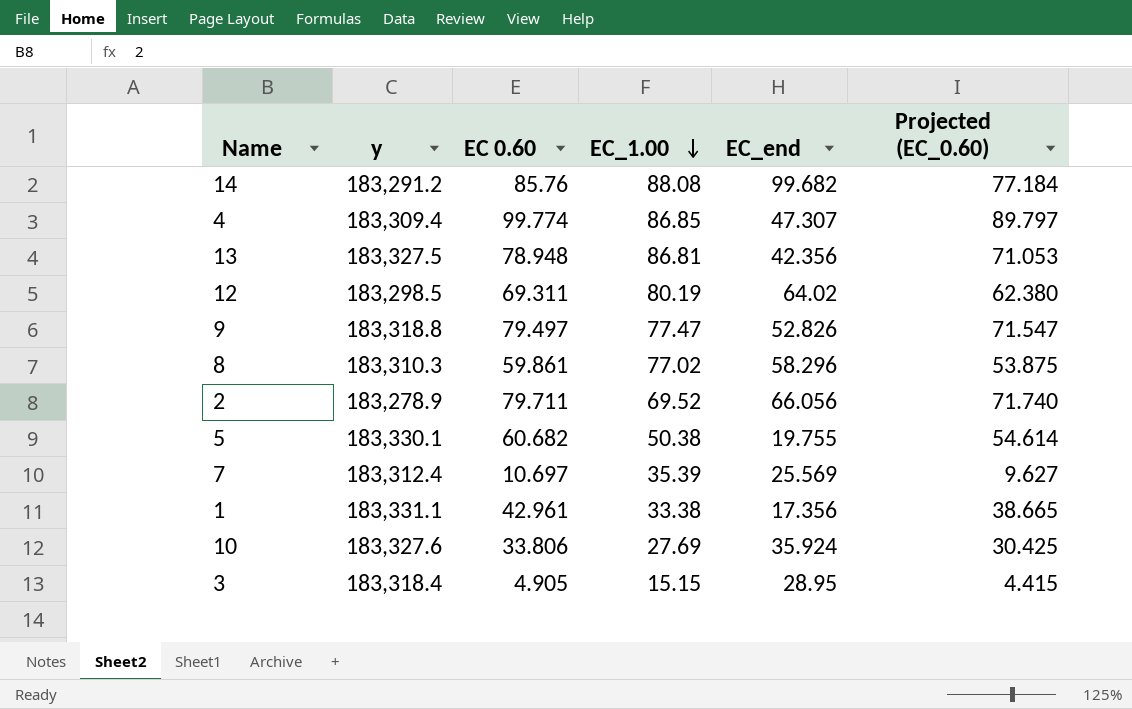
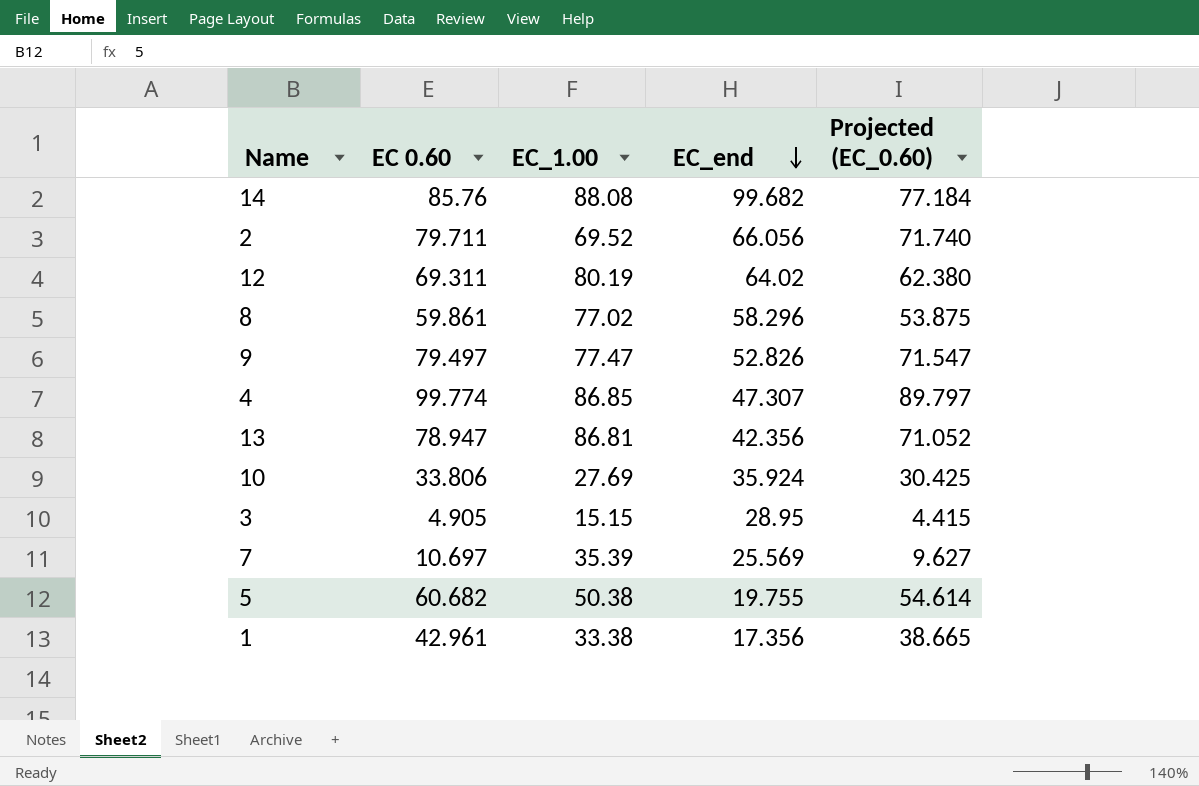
row order: EC_1.00 descending -> EC_end descending
column y | position: 2 -> none
13 | EC 0.60: 78.948 -> 78.947
13 | Projected (EC_0.60): 71.053 -> 71.052

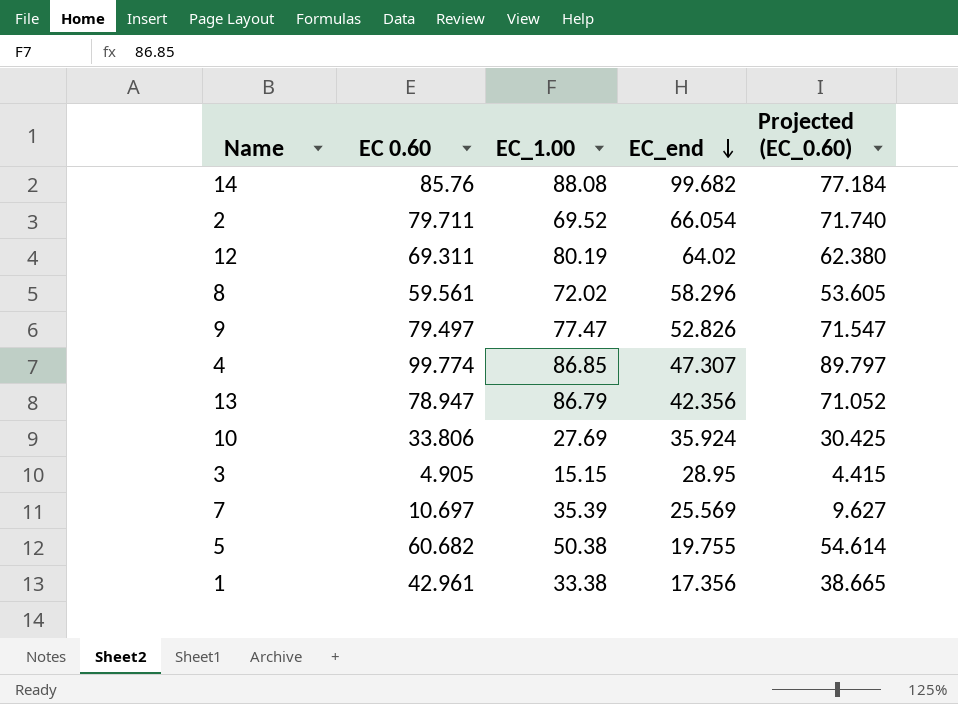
2 | EC_end: 66.056 -> 66.054
8 | EC 0.60: 59.861 -> 59.561
8 | EC_1.00: 77.02 -> 72.02
8 | Projected (EC_0.60): 53.875 -> 53.605
13 | EC_1.00: 86.81 -> 86.79

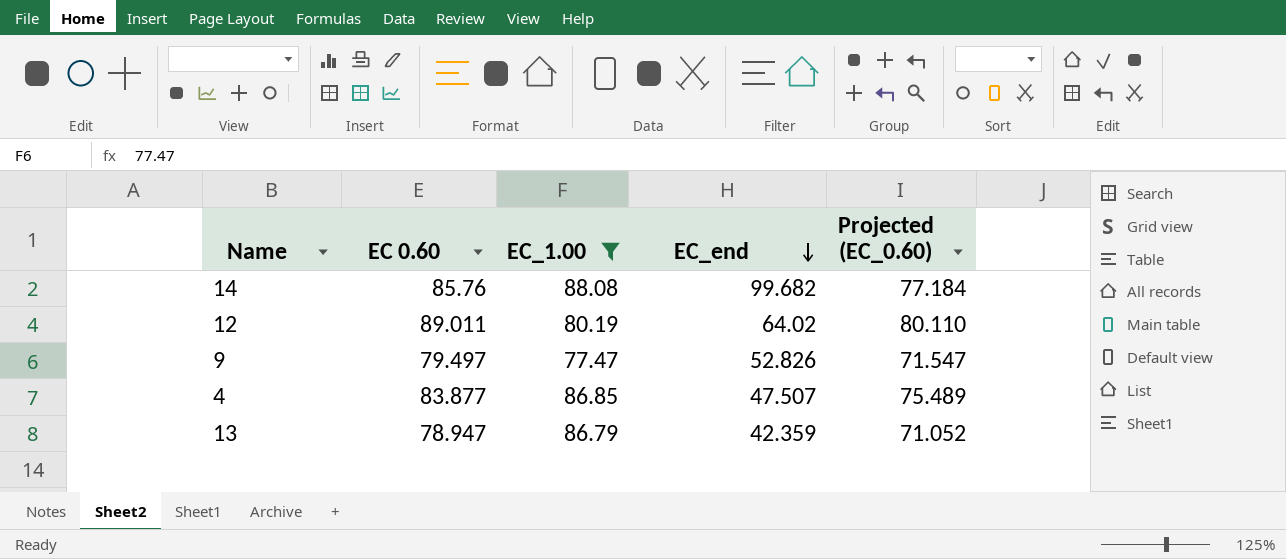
filter: none -> EC_1.00 >= 77.47
12 | EC 0.60: 69.311 -> 89.011
12 | Projected (EC_0.60): 62.380 -> 80.110
4 | EC 0.60: 99.774 -> 83.877
4 | EC_end: 47.307 -> 47.507
4 | Projected (EC_0.60): 89.797 -> 75.489
13 | EC_end: 42.356 -> 42.359

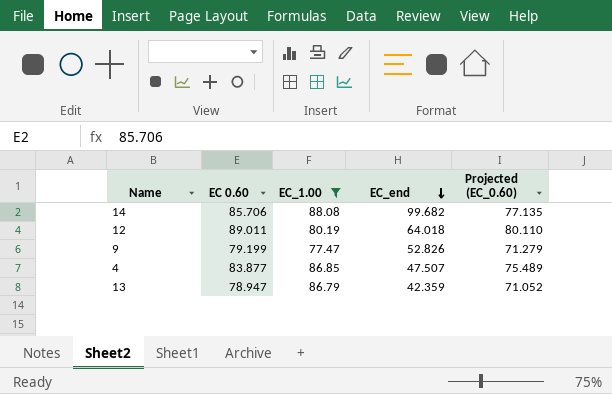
14 | EC 0.60: 85.76 -> 85.706
14 | Projected (EC_0.60): 77.184 -> 77.135
12 | EC_end: 64.02 -> 64.018
9 | EC 0.60: 79.497 -> 79.199
9 | Projected (EC_0.60): 71.547 -> 71.279

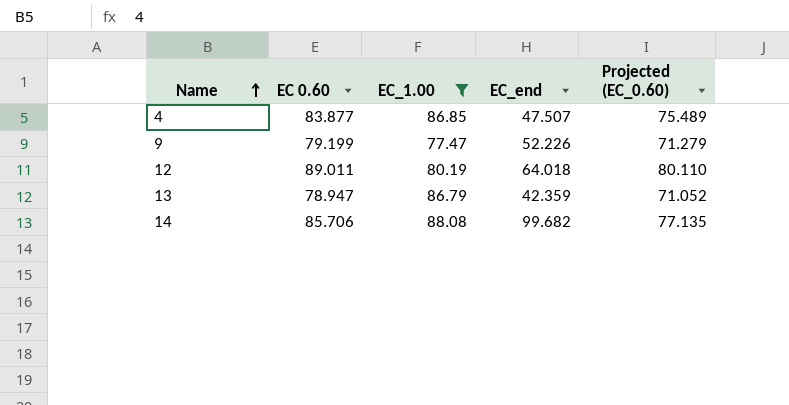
row order: EC_end descending -> Name ascending
9 | EC_end: 52.826 -> 52.226

